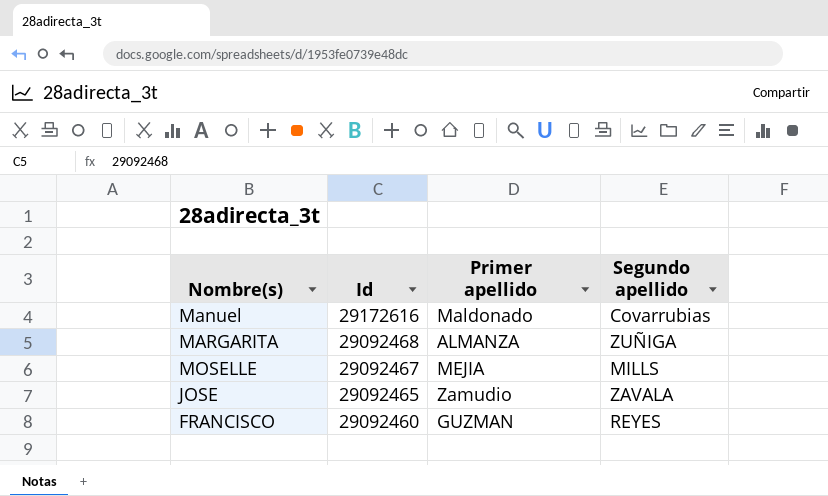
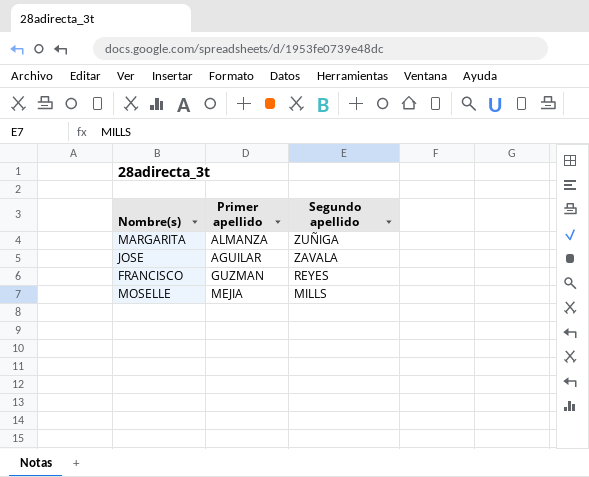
row order: Id descending -> Segundo apellido descending
column Id | position: 2 -> none
row Manuel: 29172616 | Maldonado | Covarrubias -> none
JOSE | Primer apellido: Zamudio -> AGUILAR

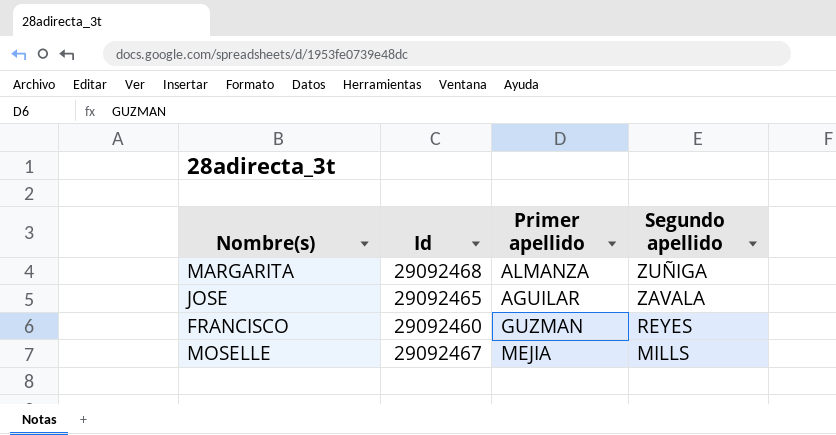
column Id | position: none -> 2

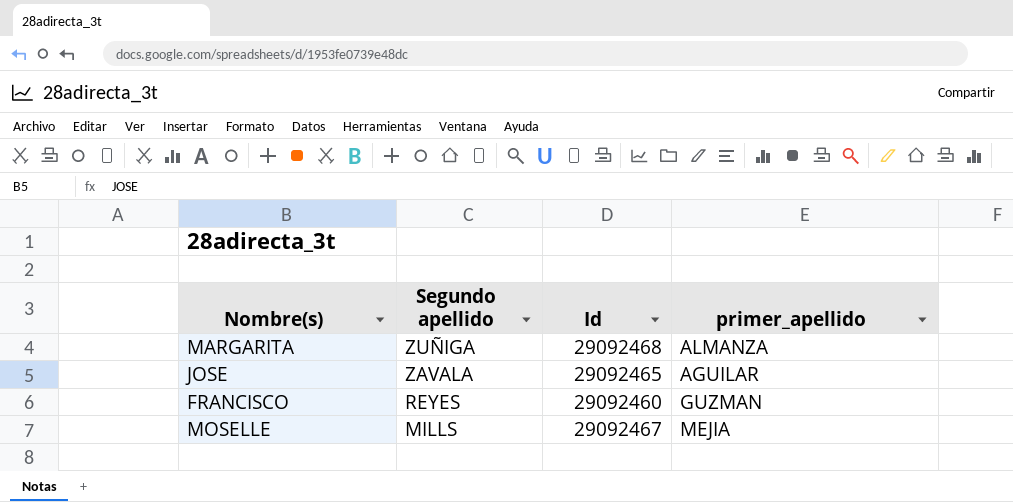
column Segundo apellido | position: 4 -> 2
column name: Primer apellido -> primer_apellido

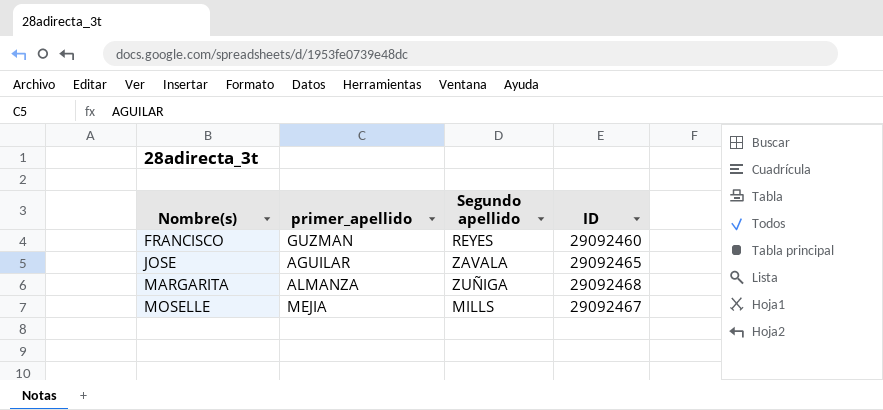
row order: Segundo apellido descending -> Nombre(s) ascending
column primer_apellido | position: 4 -> 2
column name: Id -> ID

